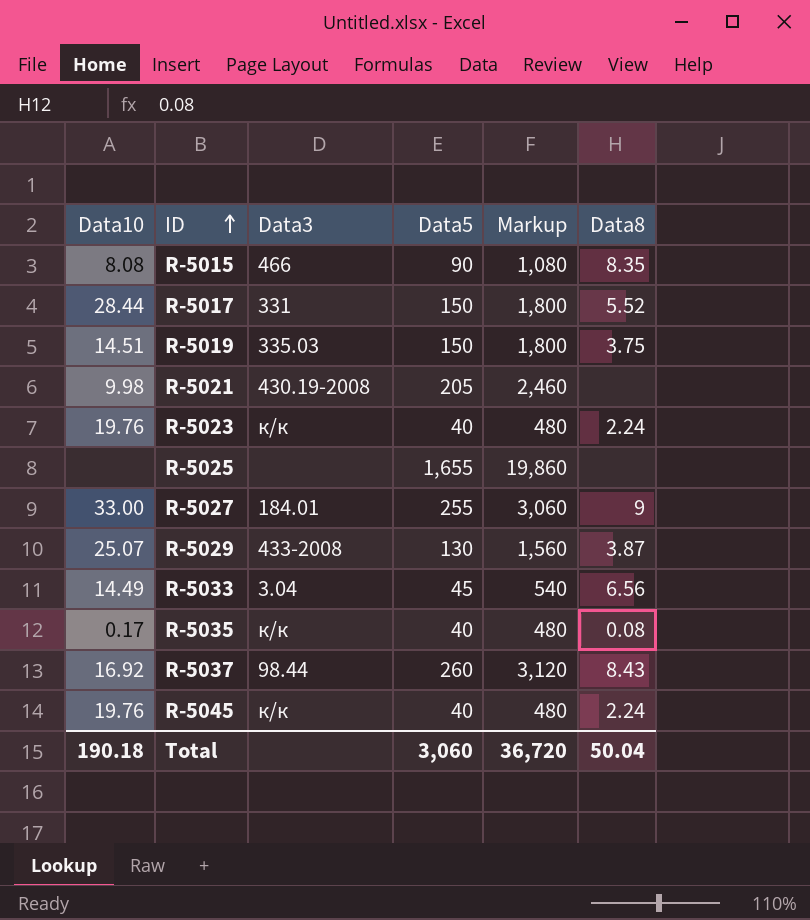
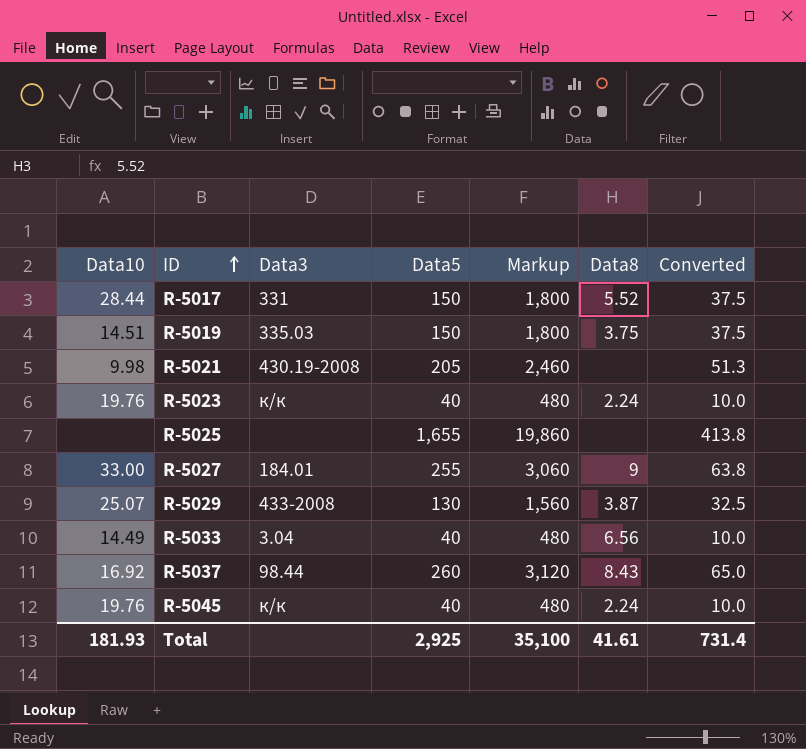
column Converted | formula: none -> [Data5] * 0.25
row R-5015: 8.08 | 466 | 90 | 1,080 | 8.35 -> none
row R-5035: 0.17 | к/к | 40 | 480 | 0.08 -> none
R-5033 | Data5: 45 -> 40
R-5033 | Markup: 540 -> 480
Total | Data10: 190.18 -> 181.93
Total | Data5: 3,060 -> 2,925
Total | Markup: 36,720 -> 35,100
Total | Data8: 50.04 -> 41.61

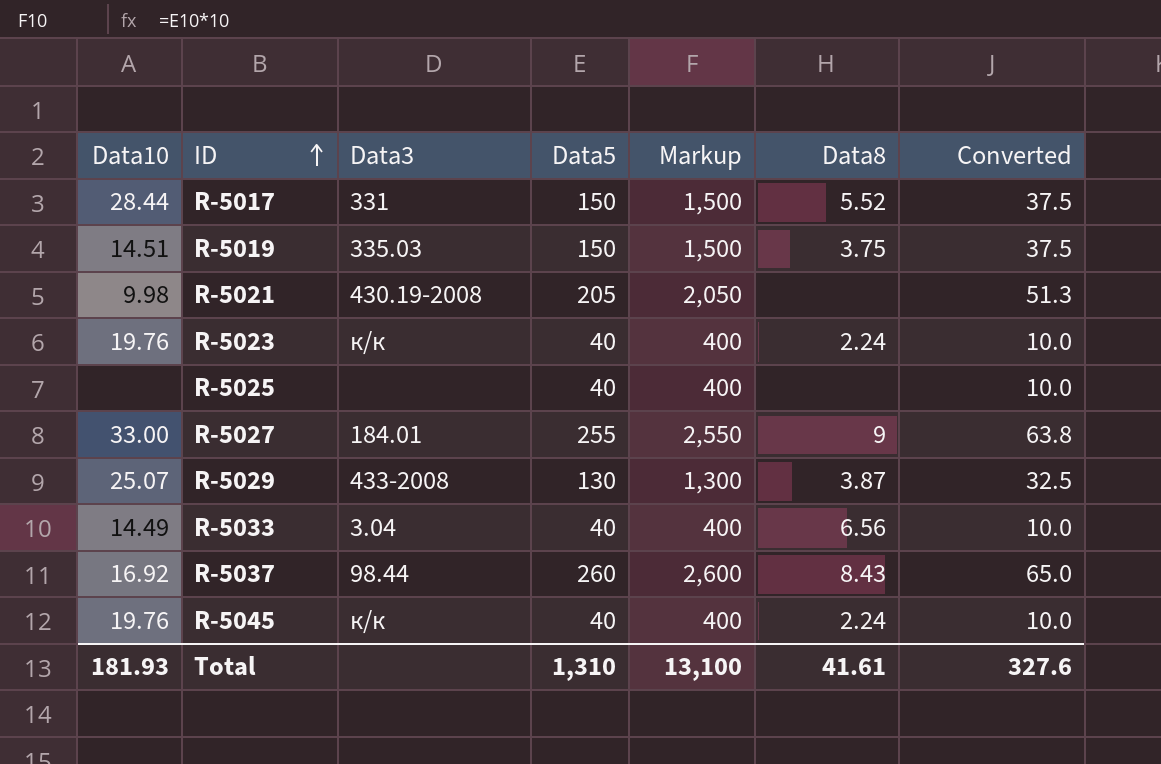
column Markup | formula: [Data5] * 12 -> [Data5] * 10
R-5025 | Data5: 1,655 -> 40
R-5025 | Converted: 413.8 -> 10.0
Total | Data5: 2,925 -> 1,310
Total | Markup: 35,100 -> 13,100
Total | Converted: 731.4 -> 327.6

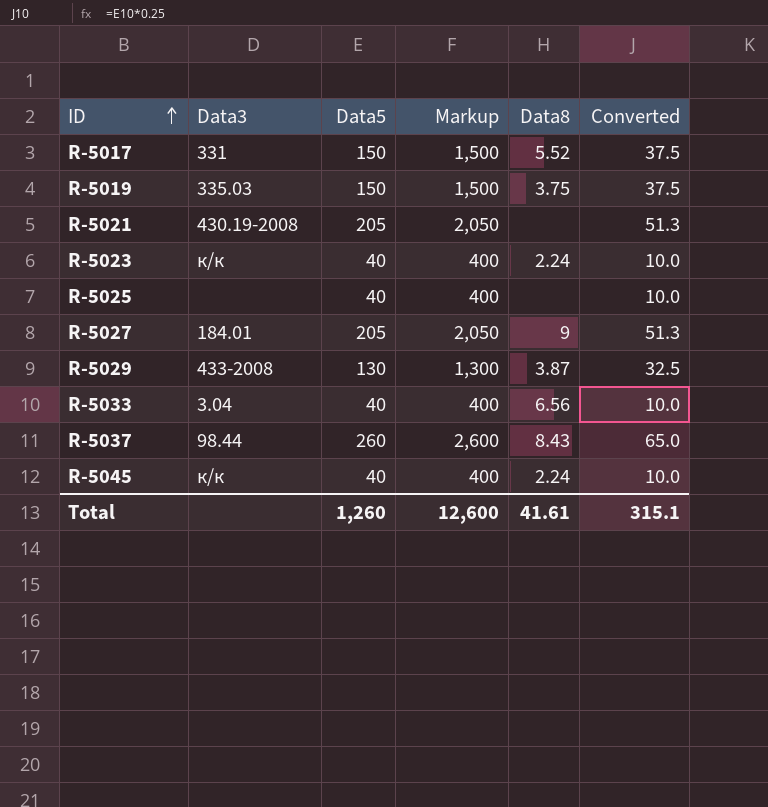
column Data10 | position: 1 -> none
R-5027 | Data5: 255 -> 205
R-5027 | Markup: 2,550 -> 2,050
R-5027 | Converted: 63.8 -> 51.3
Total | Data5: 1,310 -> 1,260
Total | Markup: 13,100 -> 12,600
Total | Converted: 327.6 -> 315.1

